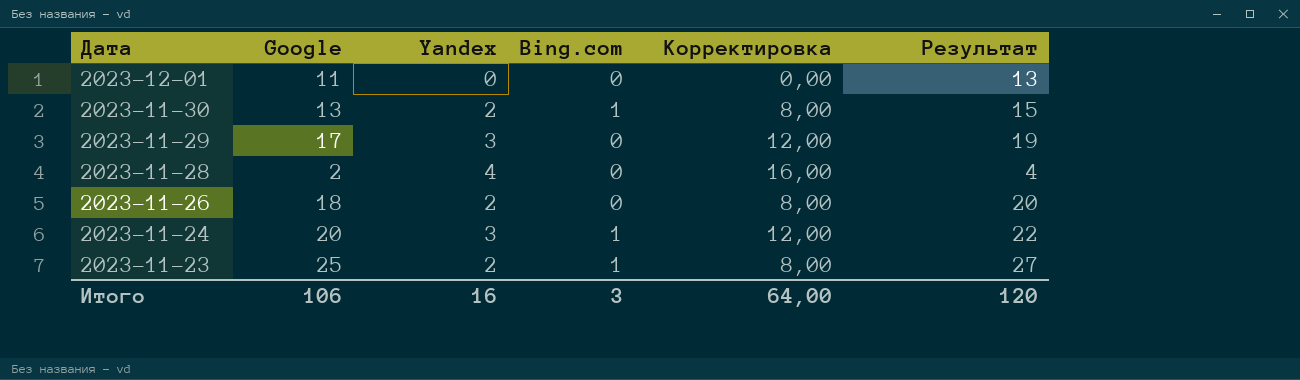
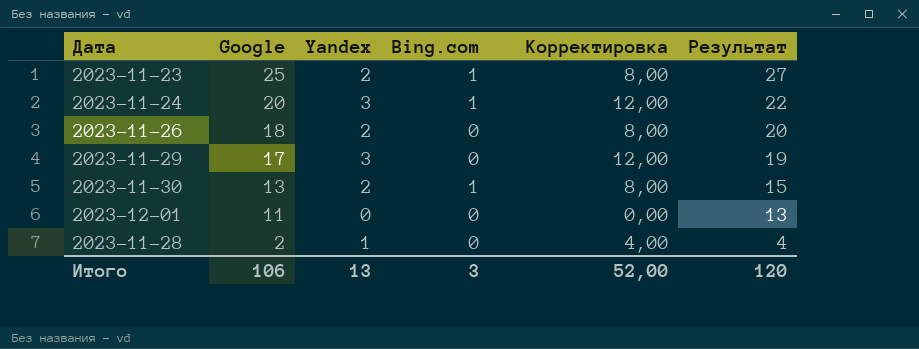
row order: Дата descending -> Google descending
2023-11-28 | Yandex: 4 -> 1
2023-11-28 | Корректировка: 16,00 -> 4,00
Итого | Yandex: 16 -> 13
Итого | Корректировка: 64,00 -> 52,00

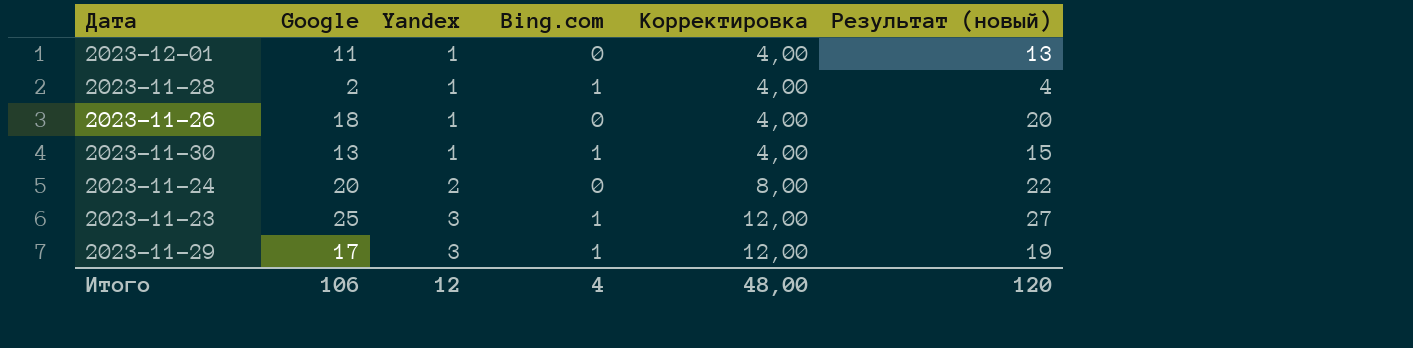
row order: Google descending -> Yandex ascending
column name: Результат -> Результат (новый)
2023-12-01 | Yandex: 0 -> 1
2023-12-01 | Корректировка: 0,00 -> 4,00
2023-11-28 | Bing.com: 0 -> 1
2023-11-26 | Yandex: 2 -> 1
2023-11-26 | Корректировка: 8,00 -> 4,00
2023-11-30 | Yandex: 2 -> 1
2023-11-30 | Корректировка: 8,00 -> 4,00
2023-11-24 | Yandex: 3 -> 2
2023-11-24 | Bing.com: 1 -> 0
2023-11-24 | Корректировка: 12,00 -> 8,00
2023-11-23 | Yandex: 2 -> 3
2023-11-23 | Корректировка: 8,00 -> 12,00
2023-11-29 | Bing.com: 0 -> 1
Итого | Yandex: 13 -> 12
Итого | Bing.com: 3 -> 4
Итого | Корректировка: 52,00 -> 48,00

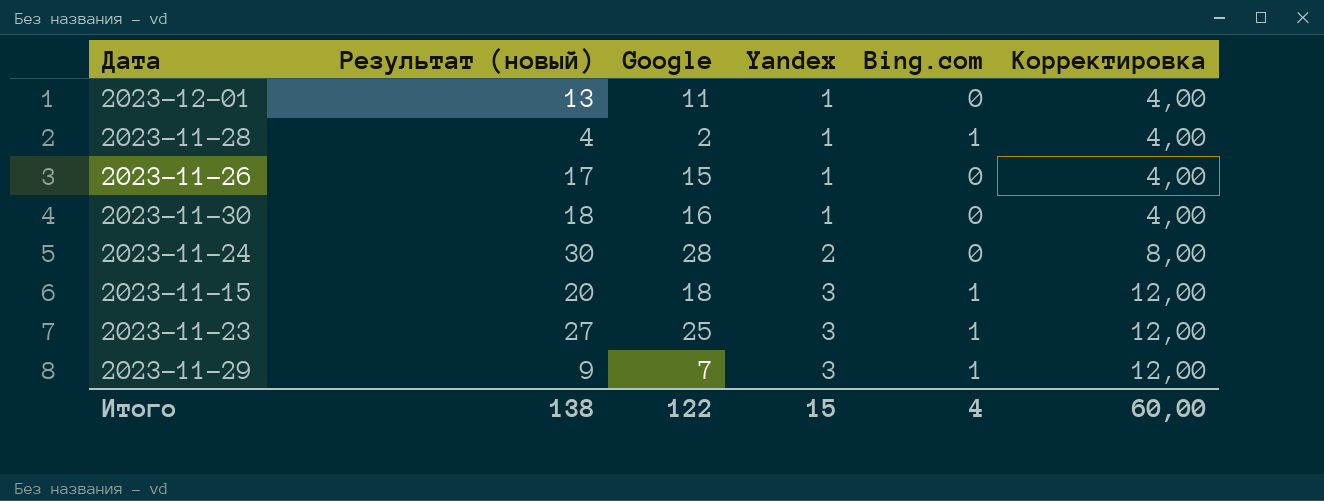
column Результат (новый) | position: 6 -> 2
2023-11-26 | Результат (новый): 20 -> 17
2023-11-26 | Google: 18 -> 15
2023-11-30 | Результат (новый): 15 -> 18
2023-11-30 | Google: 13 -> 16
2023-11-30 | Bing.com: 1 -> 0
2023-11-24 | Результат (новый): 22 -> 30
2023-11-24 | Google: 20 -> 28
row 2023-11-15: none -> 20 | 18 | 3 | 1 | 12,00
2023-11-29 | Результат (новый): 19 -> 9
2023-11-29 | Google: 17 -> 7
Итого | Результат (новый): 120 -> 138
Итого | Google: 106 -> 122
Итого | Yandex: 12 -> 15
Итого | Корректировка: 48,00 -> 60,00

